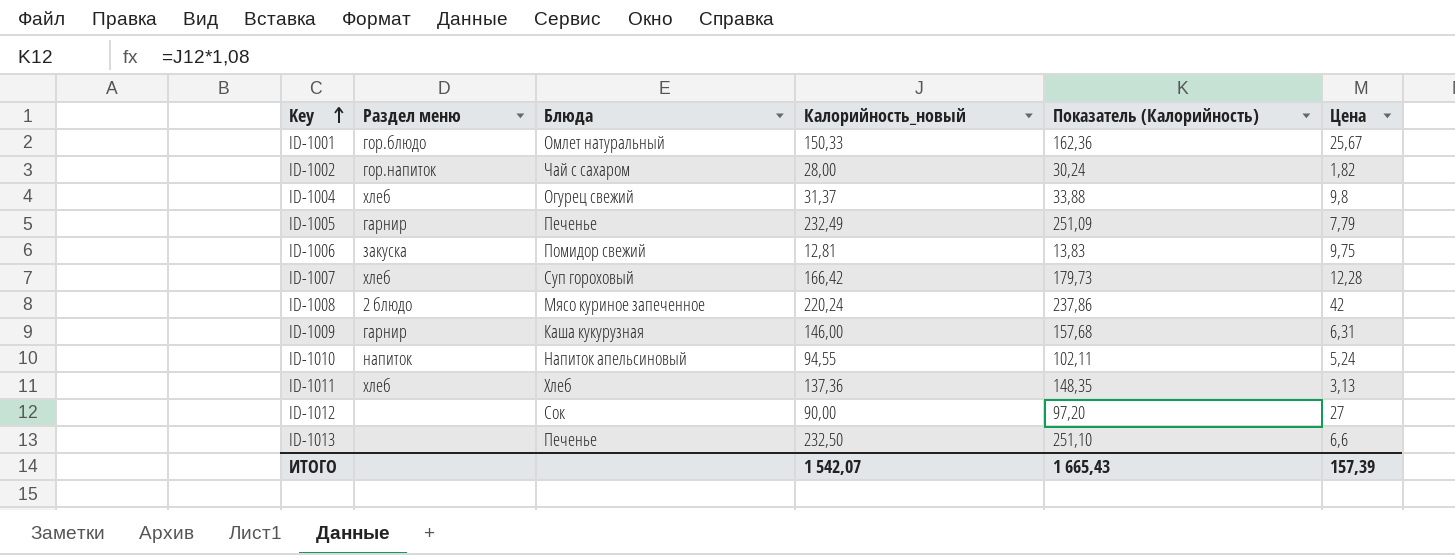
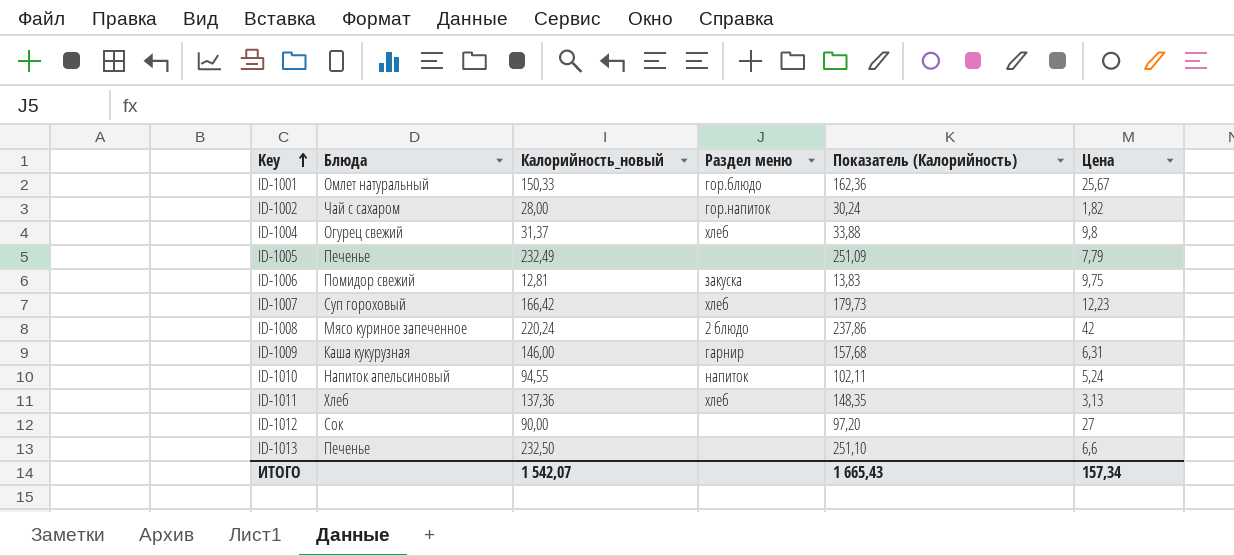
column Раздел меню | position: 2 -> 4
ID-1005 | Раздел меню: гарнир -> none
ID-1007 | Цена: 12,28 -> 12,23
ИТОГО | Цена: 157,39 -> 157,34

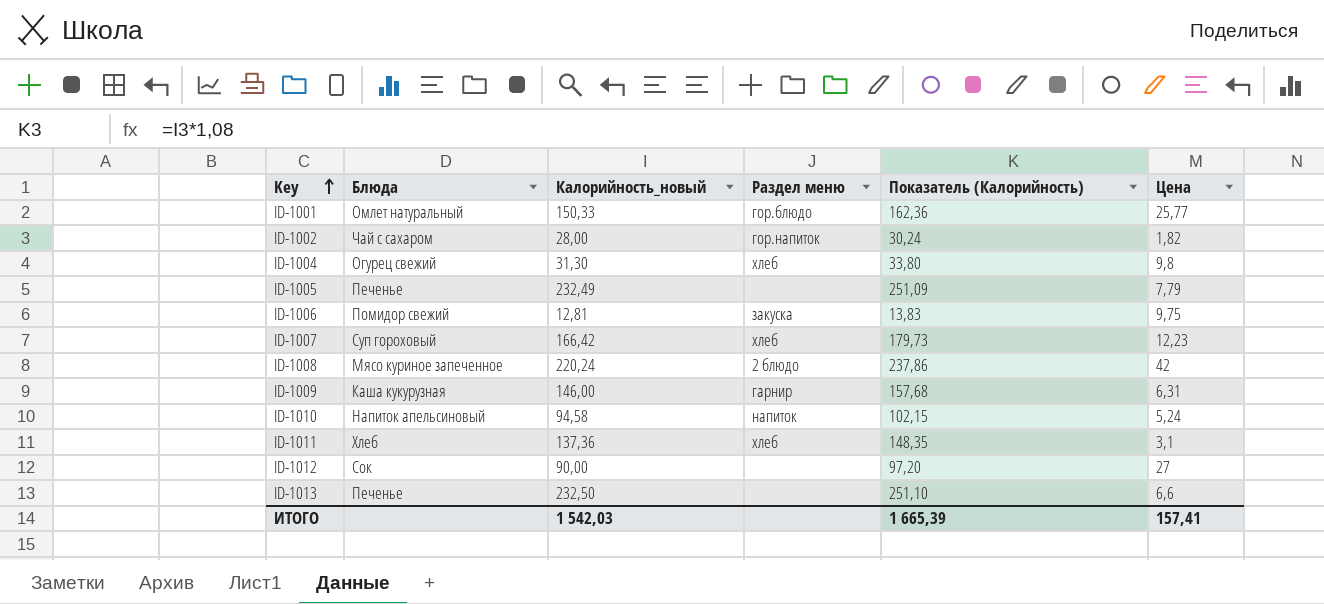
ID-1001 | Цена: 25,67 -> 25,77
ID-1004 | Калорийность_новый: 31,37 -> 31,30
ID-1004 | Показатель (Калорийность): 33,88 -> 33,80
ID-1010 | Калорийность_новый: 94,55 -> 94,58
ID-1010 | Показатель (Калорийность): 102,11 -> 102,15
ID-1011 | Цена: 3,13 -> 3,1
ИТОГО | Калорийность_новый: 1 542,07 -> 1 542,03
ИТОГО | Показатель (Калорийность): 1 665,43 -> 1 665,39
ИТОГО | Цена: 157,34 -> 157,41

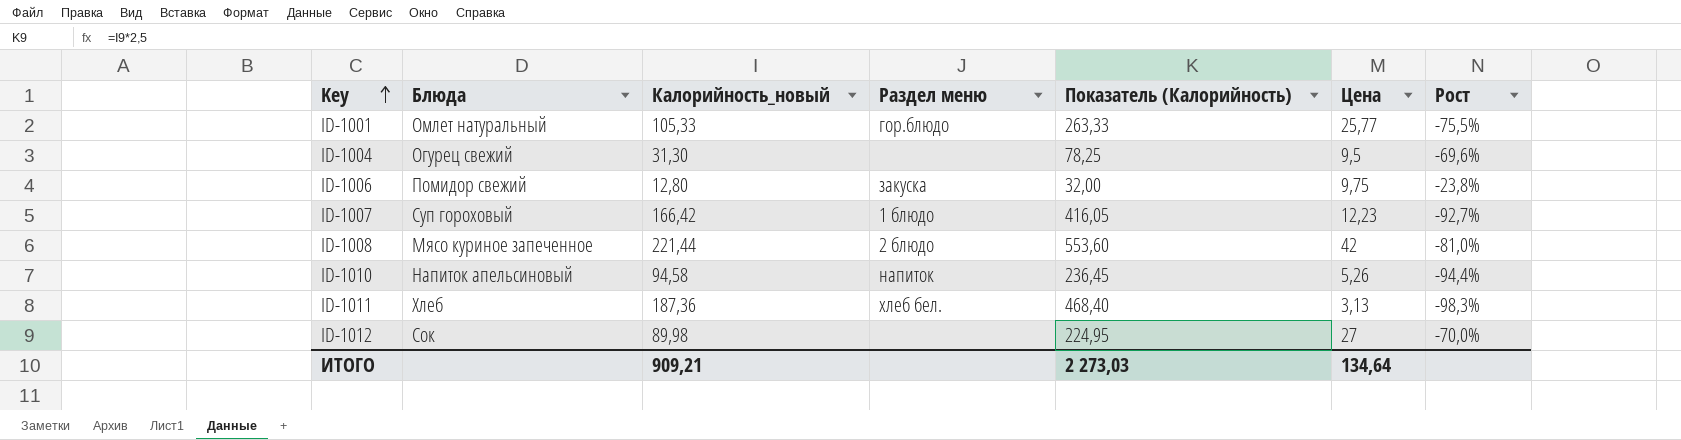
column Показатель (Калорийность) | formula: [Калорийность_новый] * 1,08 -> [Калорийность_новый] * 2,5
column Рост | formula: none -> ([Цена] - [Калорийность_новый]) / [Калорийность_новый]
row ID-1002: Чай с сахаром | 28,00 | гор.напиток | 30,24 | 1,82 -> none
row ID-1005: Печенье | 232,49 | none | 251,09 | 7,79 -> none
row ID-1009: Каша кукурузная | 146,00 | гарнир | 157,68 | 6,31 -> none
row ID-1013: Печенье | 232,50 | none | 251,10 | 6,6 -> none
ID-1001 | Калорийность_новый: 150,33 -> 105,33
ID-1004 | Раздел меню: хлеб -> none
ID-1004 | Цена: 9,8 -> 9,5
ID-1006 | Калорийность_новый: 12,81 -> 12,80
ID-1007 | Раздел меню: хлеб -> 1 блюдо
ID-1008 | Калорийность_новый: 220,24 -> 221,44
ID-1010 | Цена: 5,24 -> 5,26
ID-1011 | Калорийность_новый: 137,36 -> 187,36
ID-1011 | Раздел меню: хлеб -> хлеб бел.
ID-1011 | Цена: 3,1 -> 3,13
ID-1012 | Калорийность_новый: 90,00 -> 89,98
ИТОГО | Калорийность_новый: 1 542,03 -> 909,21
ИТОГО | Показатель (Калорийность): 1 665,39 -> 2 273,03
ИТОГО | Цена: 157,41 -> 134,64

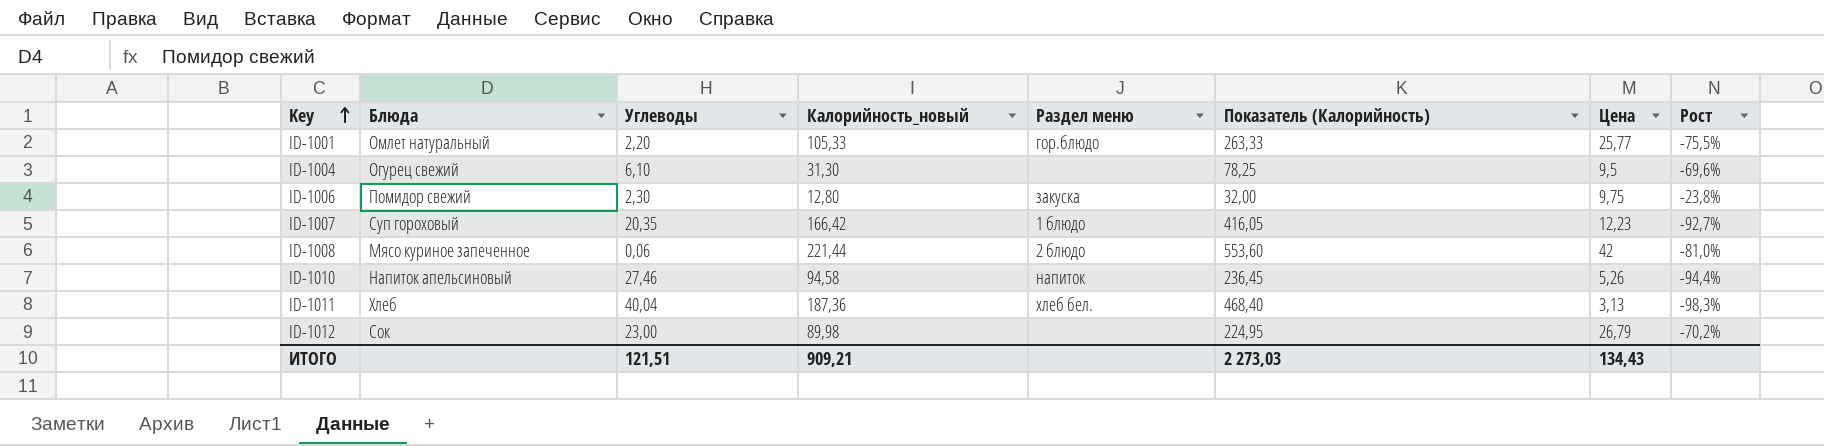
column Углеводы | position: none -> 3
ID-1012 | Цена: 27 -> 26,79
ID-1012 | Рост: -70,0% -> -70,2%
ИТОГО | Цена: 134,64 -> 134,43

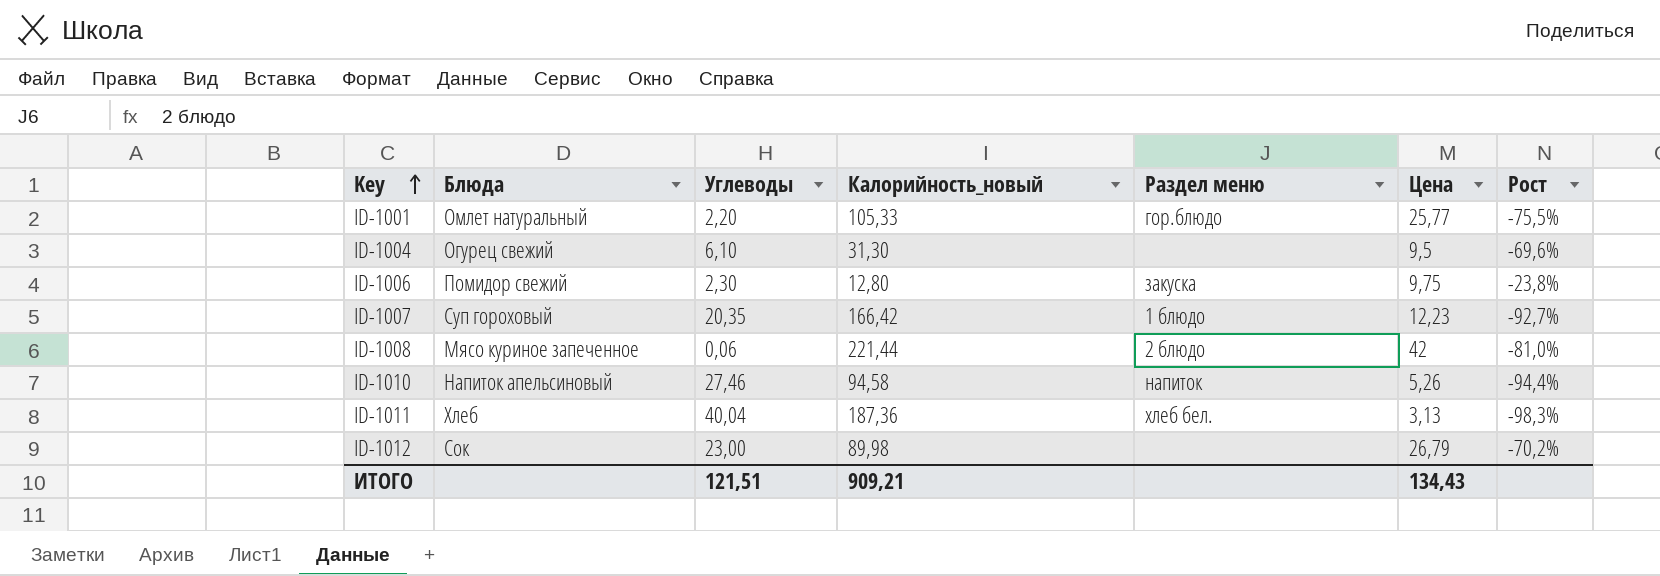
column Показатель (Калорийность) | formula: [Калорийность_новый] * 2,5 -> none

